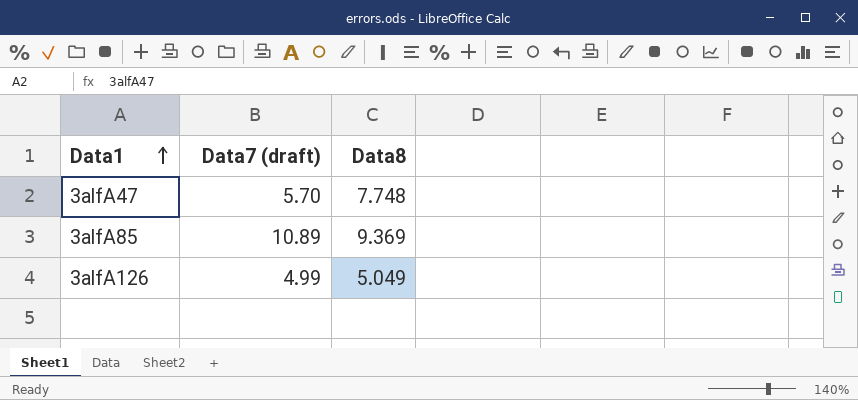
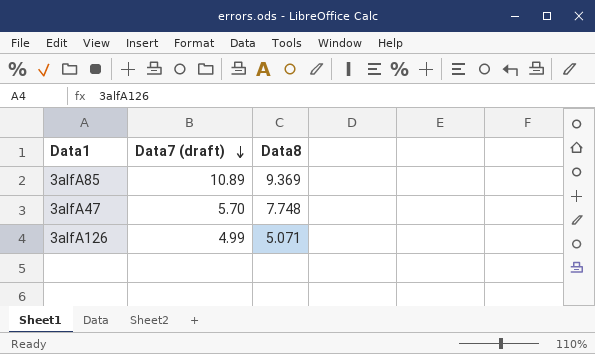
row order: Data1 ascending -> Data7 (draft) descending
3alfA126 | Data8: 5.049 -> 5.071

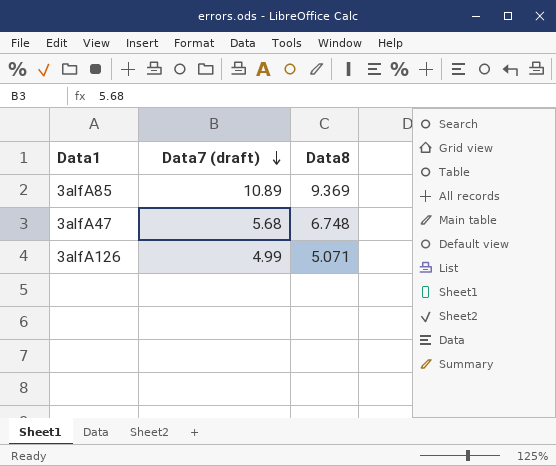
3alfA47 | Data7 (draft): 5.70 -> 5.68
3alfA47 | Data8: 7.748 -> 6.748

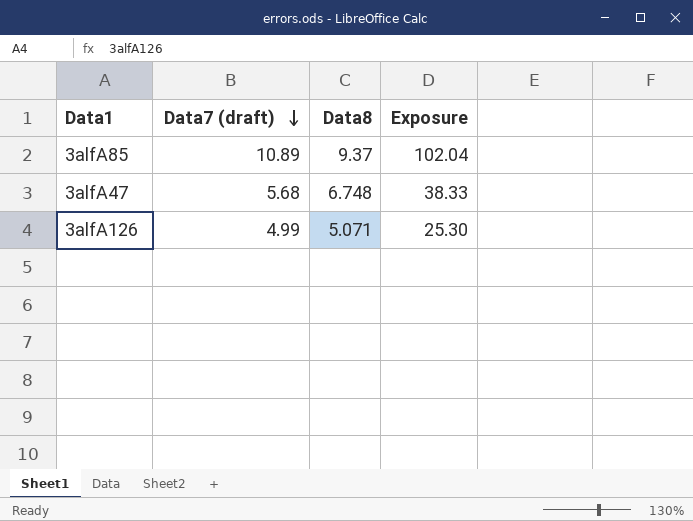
column Exposure | formula: none -> [Data7 (draft)] * [Data8]
3alfA85 | Data8: 9.369 -> 9.37

